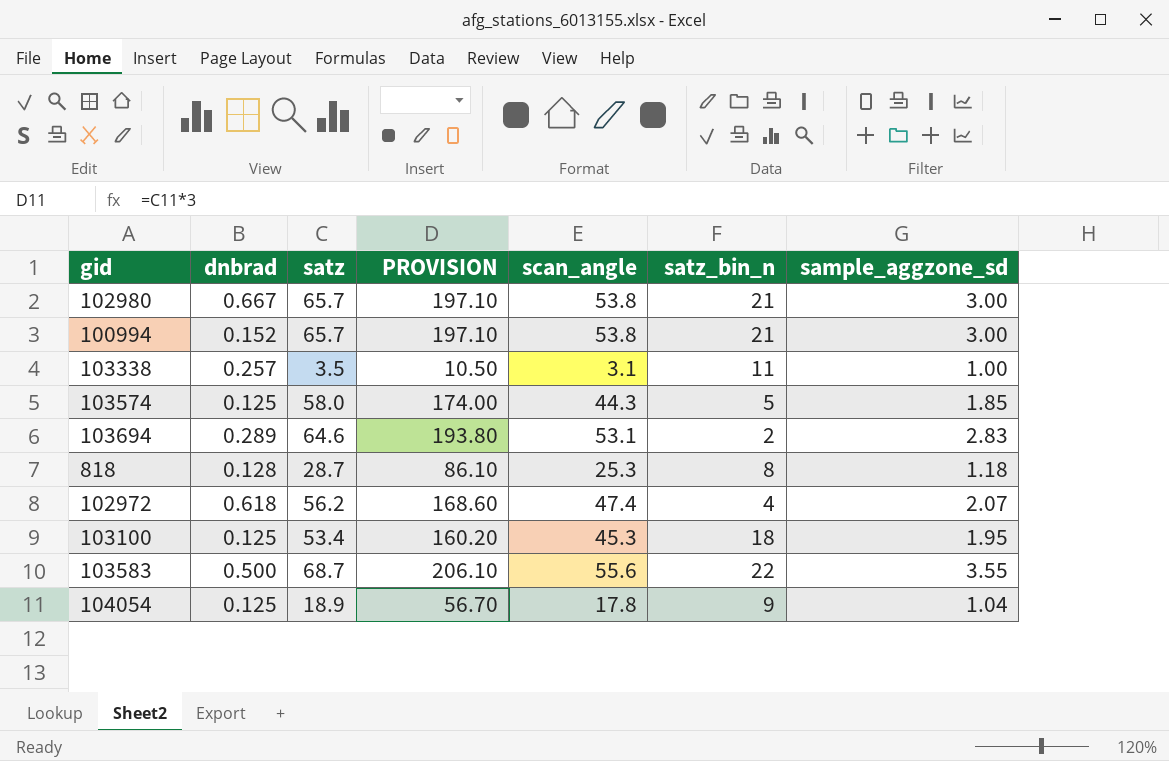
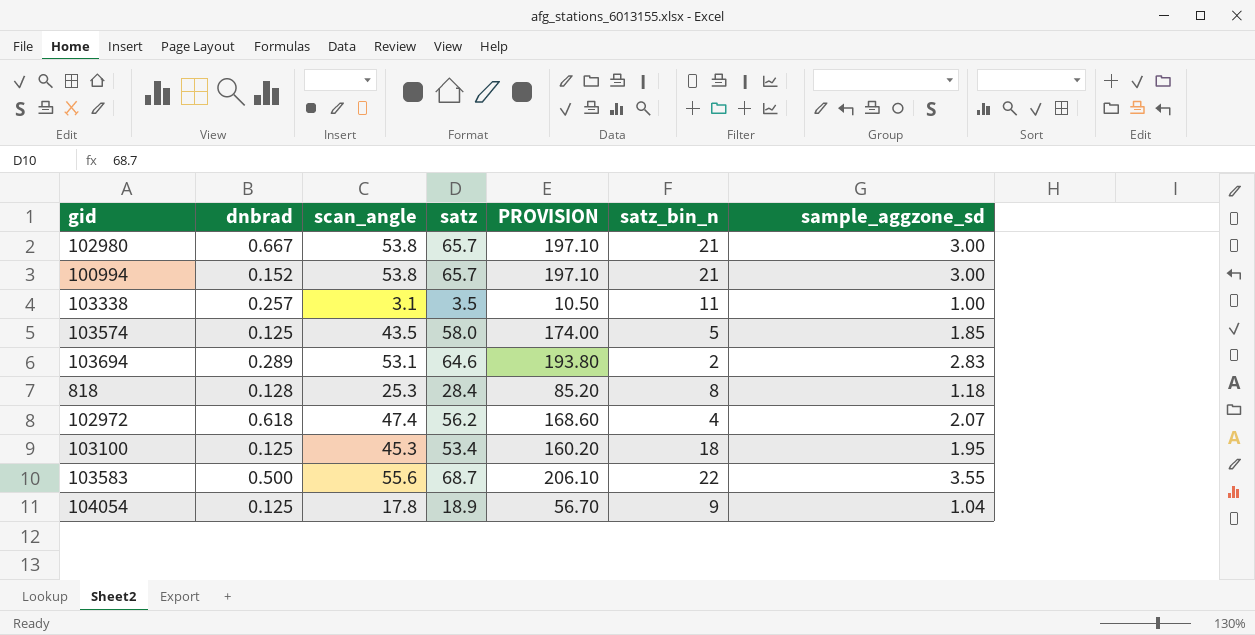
column scan_angle | position: 5 -> 3
103574 | scan_angle: 44.3 -> 43.5
818 | satz: 28.7 -> 28.4
818 | PROVISION: 86.10 -> 85.20

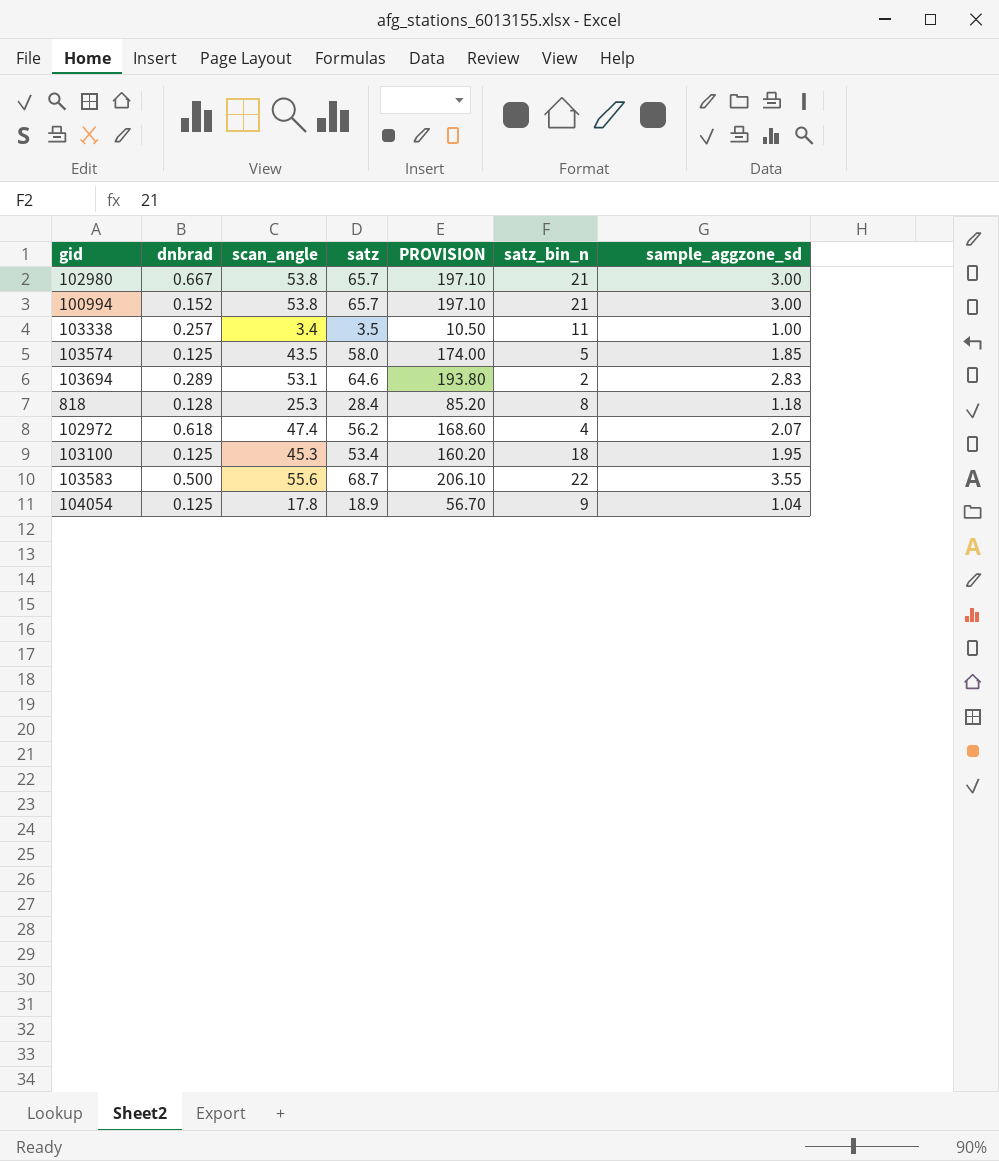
103338 | scan_angle: 3.1 -> 3.4

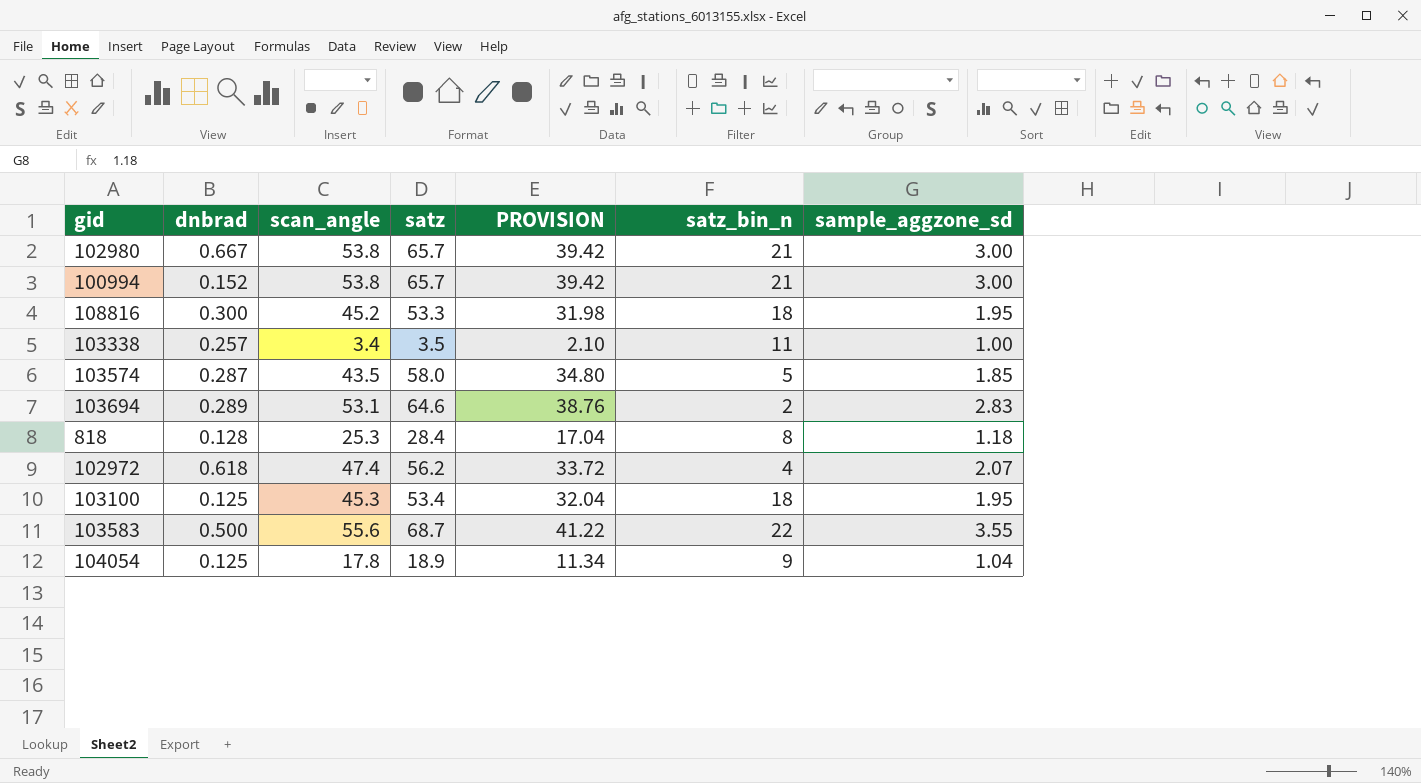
column PROVISION | formula: [satz] * 3 -> [satz] * 0.6
row 108816: none -> 0.300 | 45.2 | 53.3 | 31.98 | 18 | 1.95
103574 | dnbrad: 0.125 -> 0.287

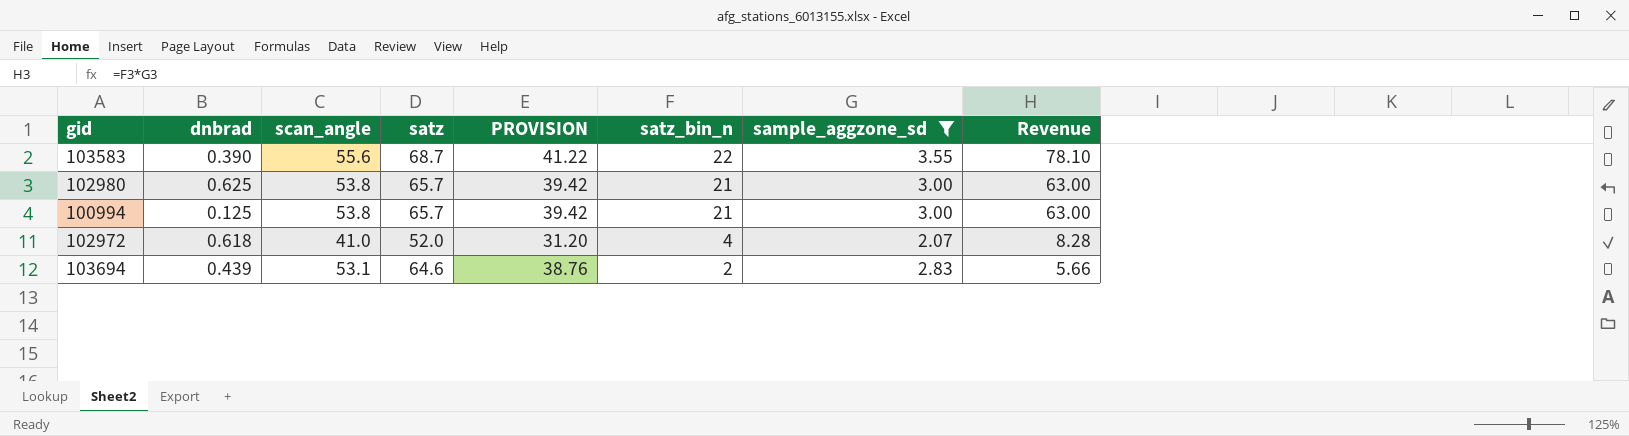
filter: none -> sample_aggzone_sd >= 2.07
row order: none -> satz_bin_n descending
column Revenue | formula: none -> [satz_bin_n] * [sample_aggzone_sd]
103583 | dnbrad: 0.500 -> 0.390
102980 | dnbrad: 0.667 -> 0.625
100994 | dnbrad: 0.152 -> 0.125
102972 | scan_angle: 47.4 -> 41.0
102972 | satz: 56.2 -> 52.0
102972 | PROVISION: 33.72 -> 31.20
103694 | dnbrad: 0.289 -> 0.439

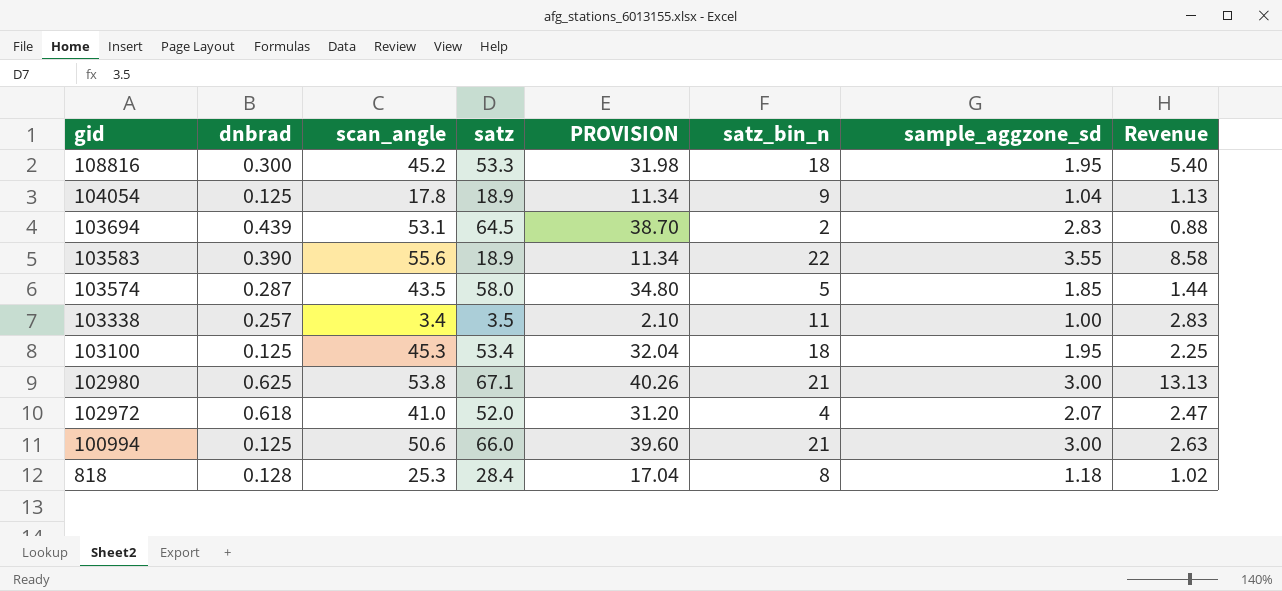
filter: sample_aggzone_sd >= 2.07 -> none
row order: satz_bin_n descending -> gid descending
column Revenue | formula: [satz_bin_n] * [sample_aggzone_sd] -> [dnbrad] * [satz_bin_n]
103694 | satz: 64.6 -> 64.5
103694 | PROVISION: 38.76 -> 38.70
103583 | satz: 68.7 -> 18.9
103583 | PROVISION: 41.22 -> 11.34
102980 | satz: 65.7 -> 67.1
102980 | PROVISION: 39.42 -> 40.26
100994 | scan_angle: 53.8 -> 50.6
100994 | satz: 65.7 -> 66.0
100994 | PROVISION: 39.42 -> 39.60

